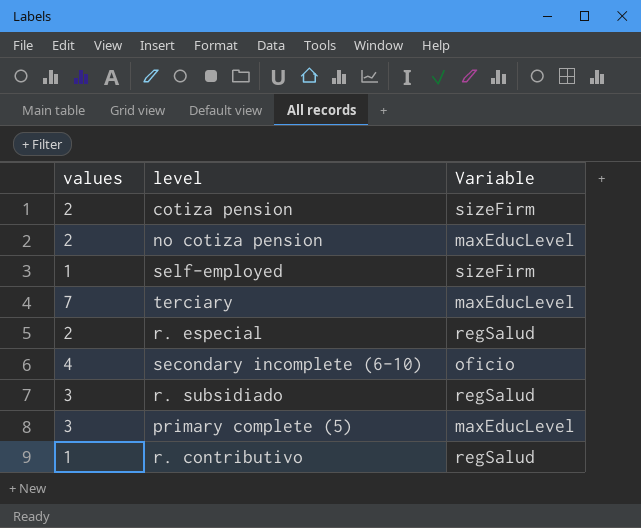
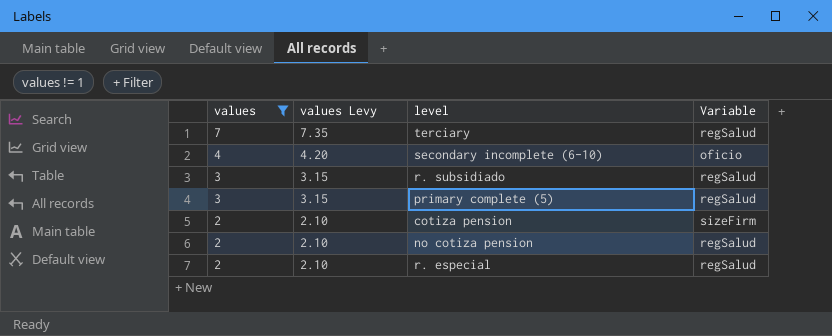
filter: none -> values != 1
row order: none -> values descending
column values Levy | formula: none -> [values] * 1.05
terciary | Variable: maxEducLevel -> regSalud
primary complete (5) | Variable: maxEducLevel -> regSalud
no cotiza pension | Variable: maxEducLevel -> regSalud

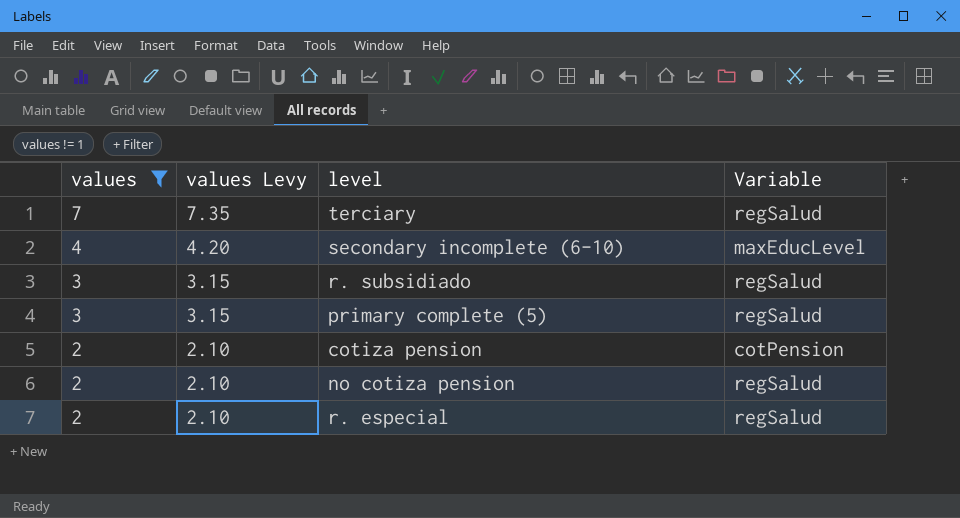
secondary incomplete (6-10) | Variable: oficio -> maxEducLevel
cotiza pension | Variable: sizeFirm -> cotPension

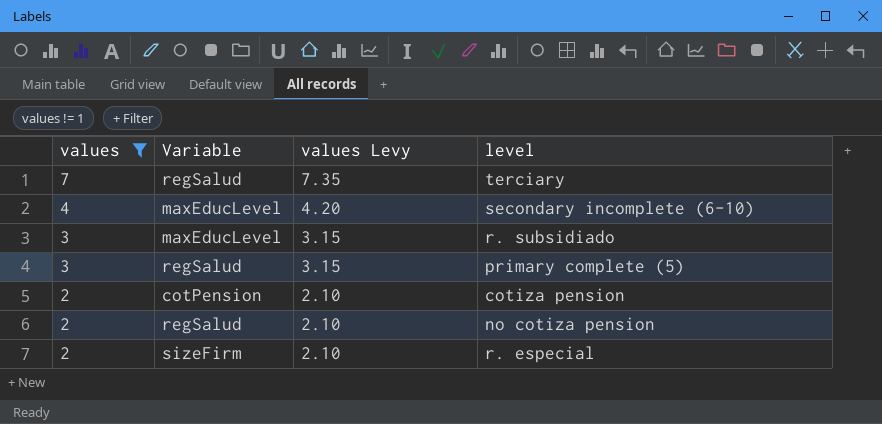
column Variable | position: 4 -> 2
r. subsidiado | Variable: regSalud -> maxEducLevel
r. especial | Variable: regSalud -> sizeFirm

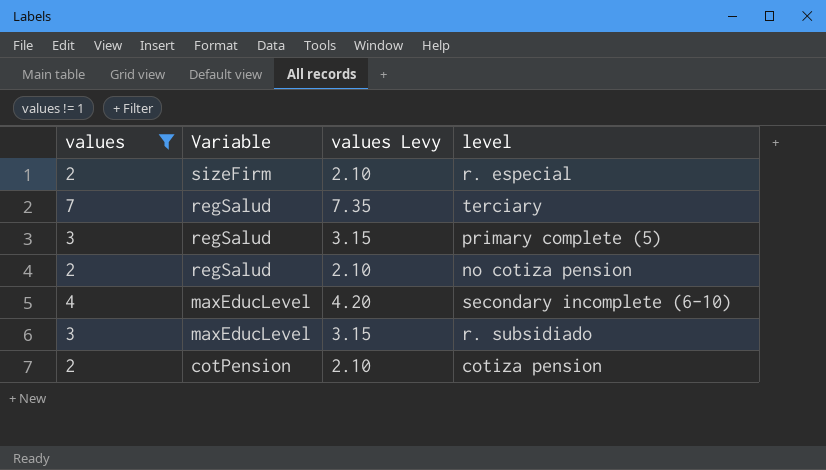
row order: values descending -> Variable descending

